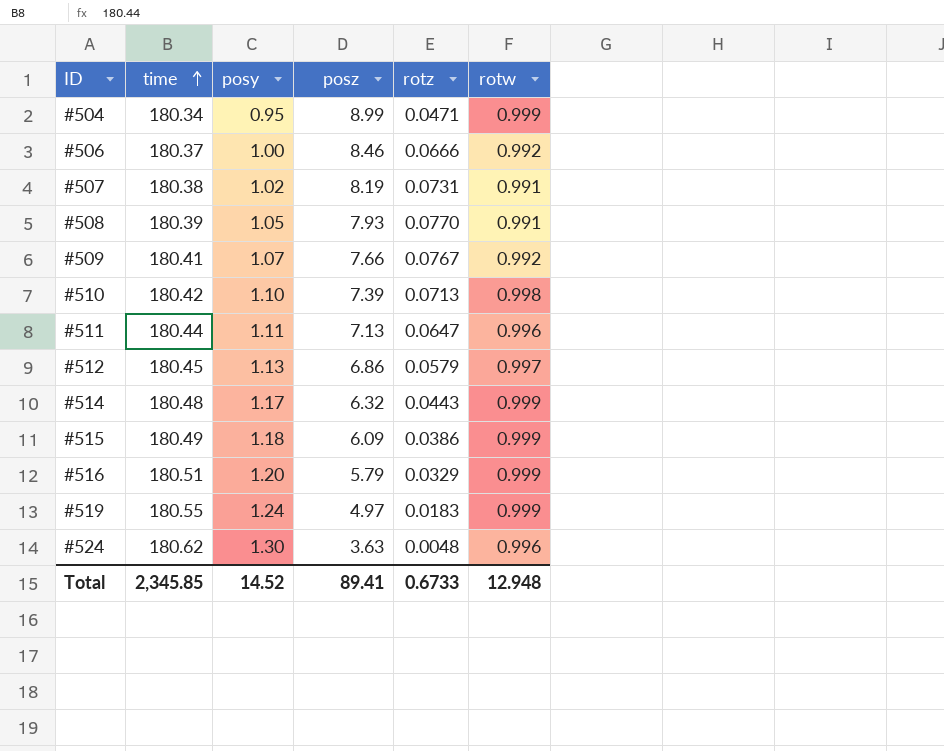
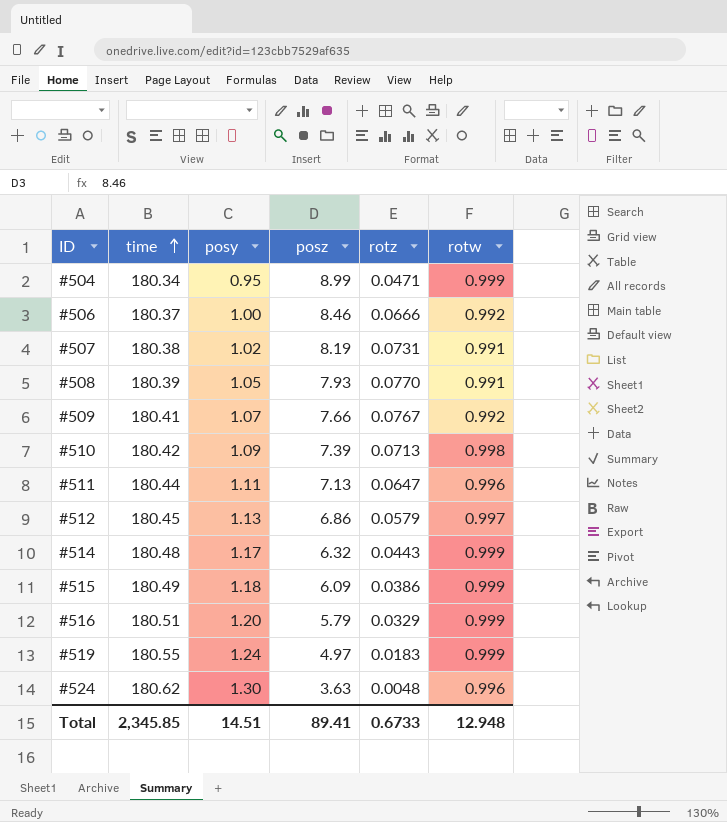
#510 | posy: 1.10 -> 1.09
Total | posy: 14.52 -> 14.51

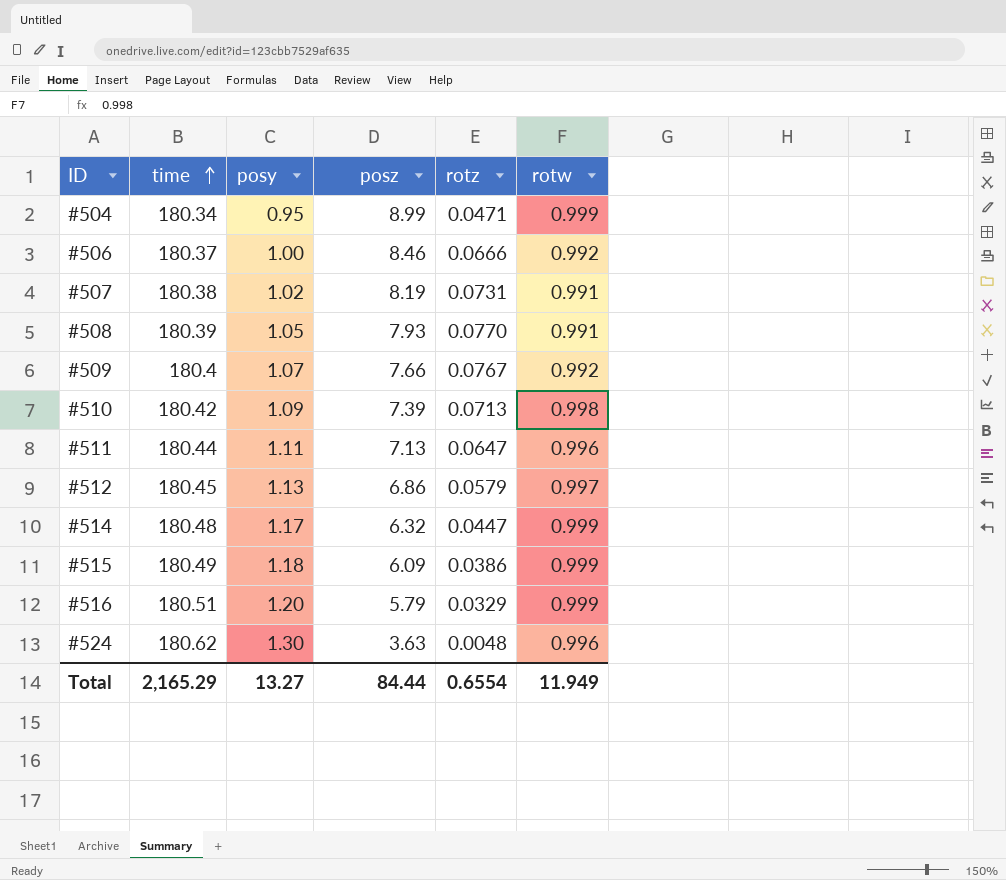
row #519: 180.55 | 1.24 | 4.97 | 0.0183 | 0.999 -> none
#509 | time: 180.41 -> 180.4
#514 | rotz: 0.0443 -> 0.0447
Total | time: 2,345.85 -> 2,165.29
Total | posy: 14.51 -> 13.27
Total | posz: 89.41 -> 84.44
Total | rotz: 0.6733 -> 0.6554
Total | rotw: 12.948 -> 11.949

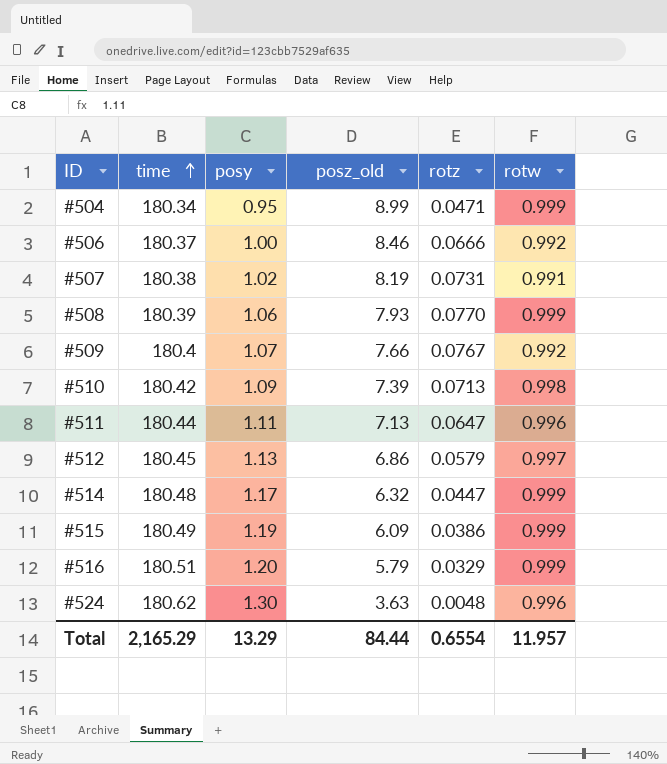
column name: posz -> posz_old
#508 | posy: 1.05 -> 1.06
#508 | rotw: 0.991 -> 0.999
#515 | posy: 1.18 -> 1.19
Total | posy: 13.27 -> 13.29
Total | rotw: 11.949 -> 11.957

